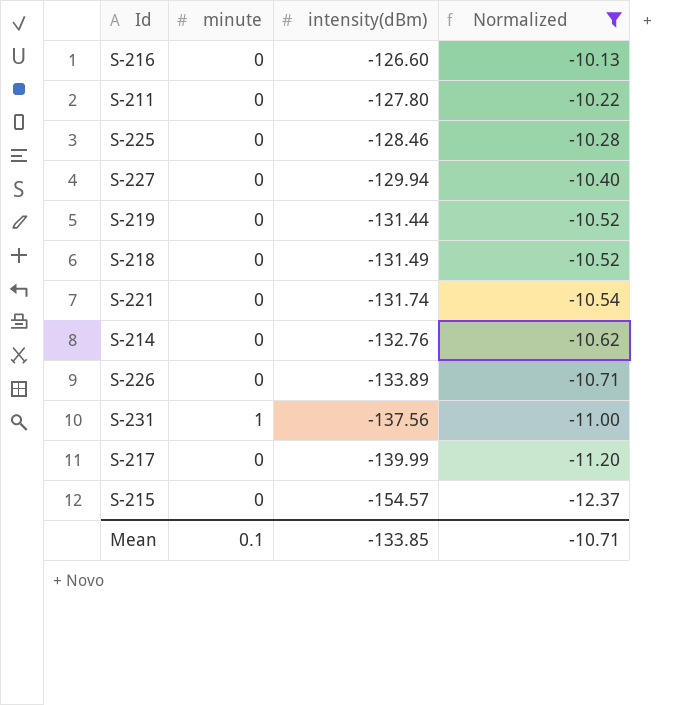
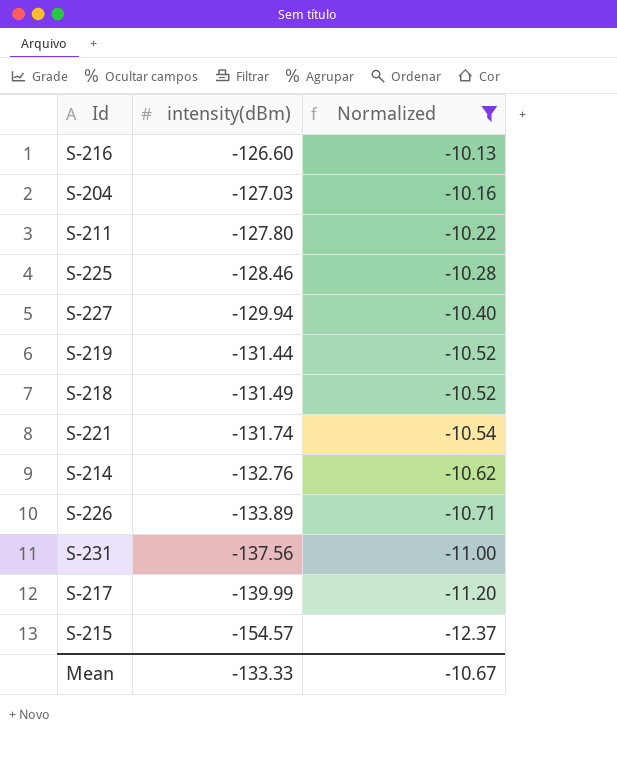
column minute | position: 2 -> none
row S-204: none -> -127.03 | -10.16
Mean | intensity(dBm): -133.85 -> -133.33
Mean | Normalized: -10.71 -> -10.67

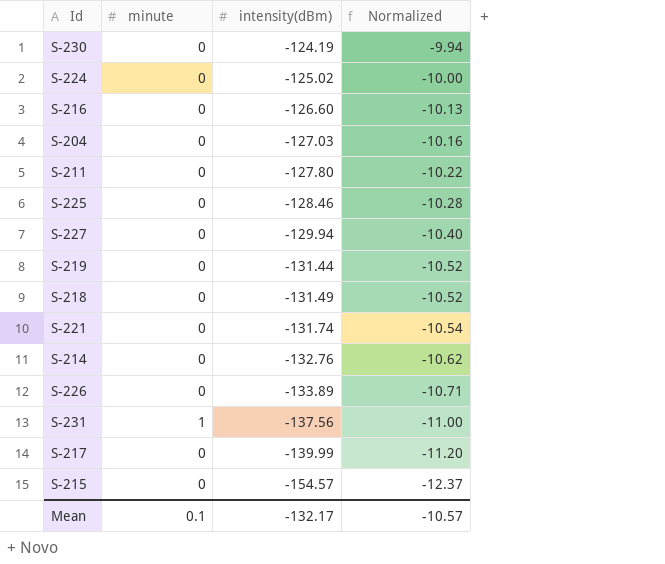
filter: Normalized <= -10.13 -> none
column minute | position: none -> 2
Mean | intensity(dBm): -133.33 -> -132.17
Mean | Normalized: -10.67 -> -10.57

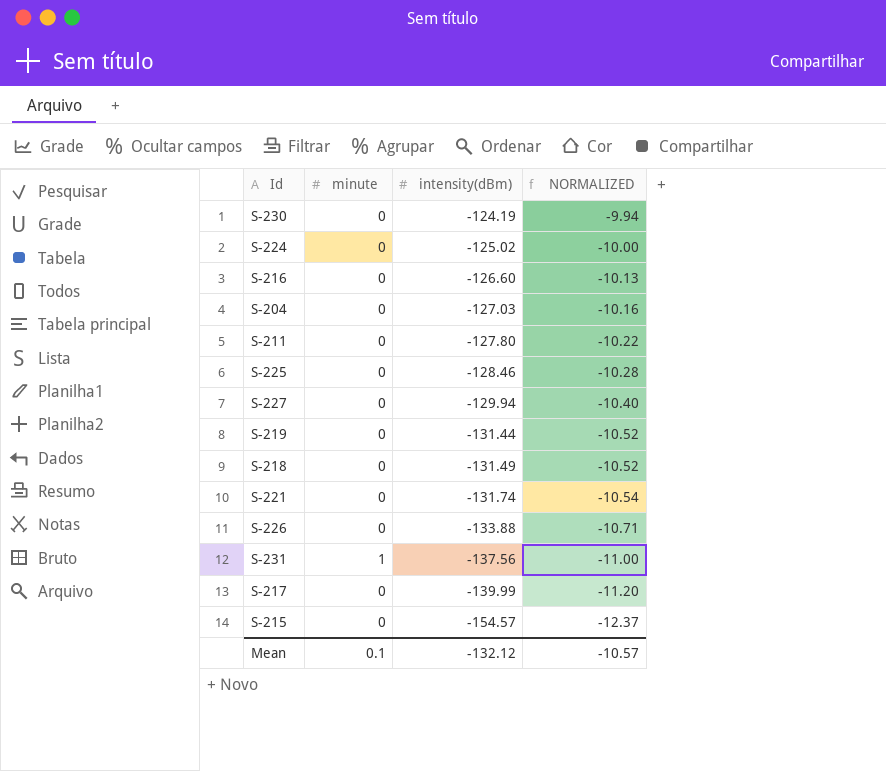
column name: Normalized -> NORMALIZED
row S-214: 0 | -132.76 | -10.62 -> none
S-226 | intensity(dBm): -133.89 -> -133.88
Mean | intensity(dBm): -132.17 -> -132.12

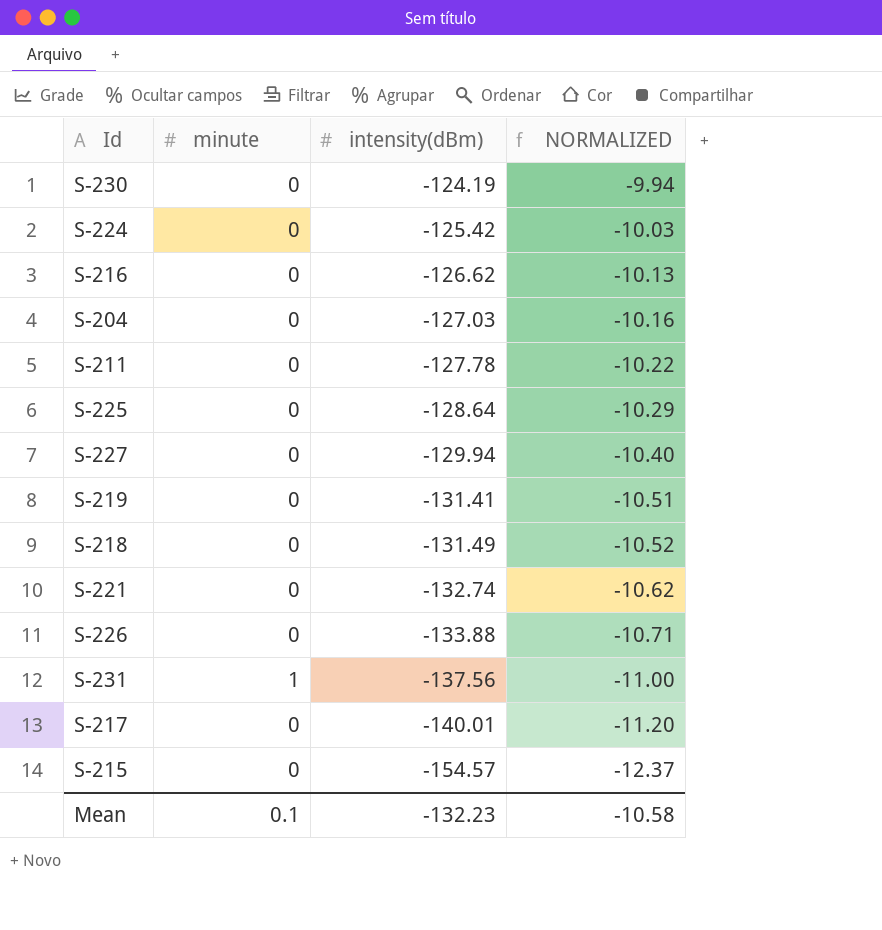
S-224 | intensity(dBm): -125.02 -> -125.42
S-224 | NORMALIZED: -10.00 -> -10.03
S-216 | intensity(dBm): -126.60 -> -126.62
S-211 | intensity(dBm): -127.80 -> -127.78
S-225 | intensity(dBm): -128.46 -> -128.64
S-225 | NORMALIZED: -10.28 -> -10.29
S-219 | intensity(dBm): -131.44 -> -131.41
S-219 | NORMALIZED: -10.52 -> -10.51
S-221 | intensity(dBm): -131.74 -> -132.74
S-221 | NORMALIZED: -10.54 -> -10.62
S-217 | intensity(dBm): -139.99 -> -140.01
Mean | intensity(dBm): -132.12 -> -132.23
Mean | NORMALIZED: -10.57 -> -10.58

